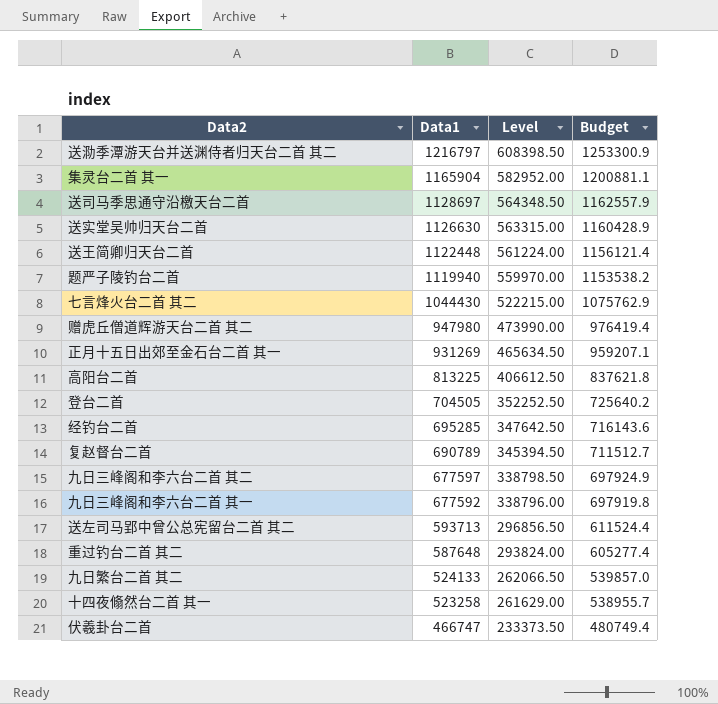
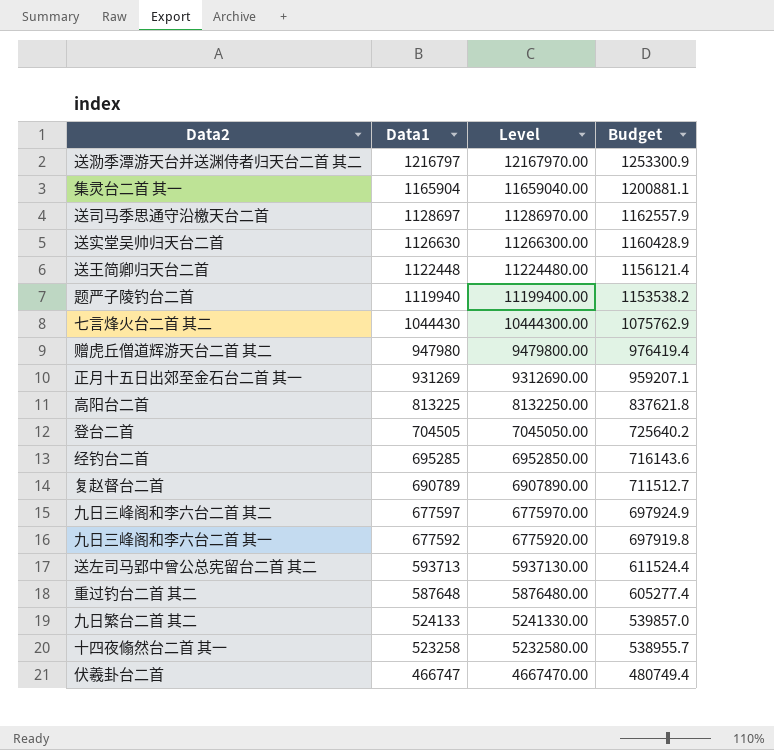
column Level | formula: [Data1] * 0.5 -> [Data1] * 10

